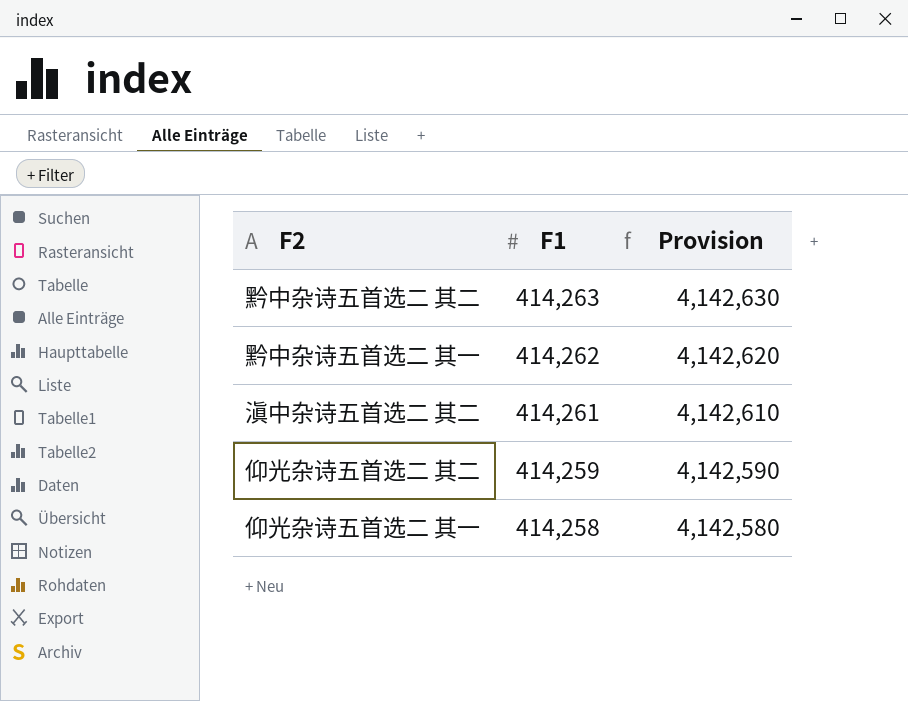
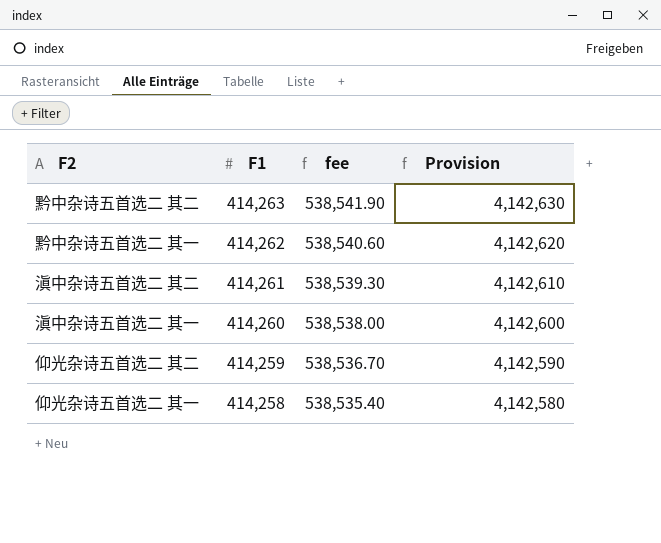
column fee | formula: none -> [F1] * 1.3
row 滇中杂诗五首选二 其一: none -> 414,260 | 538,538.00 | 4,142,600

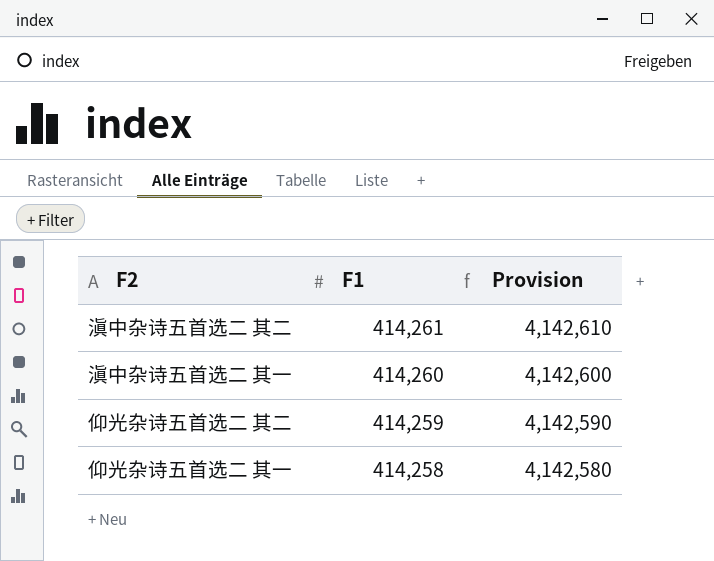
column fee | formula: [F1] * 1.3 -> none
row 黔中杂诗五首选二 其二: 414,263 | 538,541.90 | 4,142,630 -> none
row 黔中杂诗五首选二 其一: 414,262 | 538,540.60 | 4,142,620 -> none

